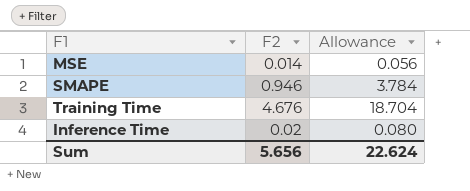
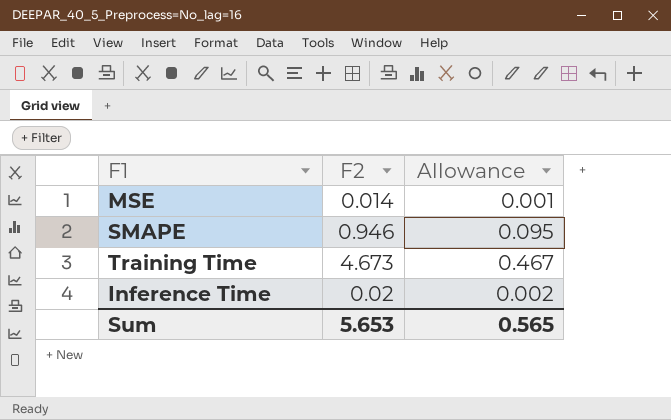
column Allowance | formula: [F2] * 4 -> [F2] * 0.1
Training Time | F2: 4.676 -> 4.673
Sum | F2: 5.656 -> 5.653
Sum | Allowance: 22.624 -> 0.565

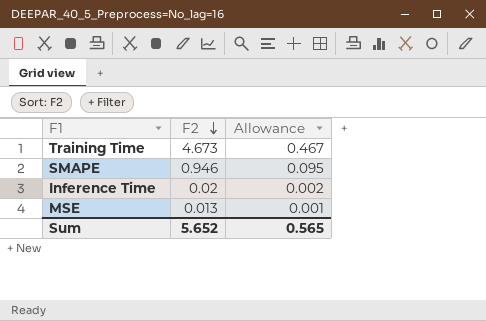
row order: none -> F2 descending
MSE | F2: 0.014 -> 0.013
Sum | F2: 5.653 -> 5.652

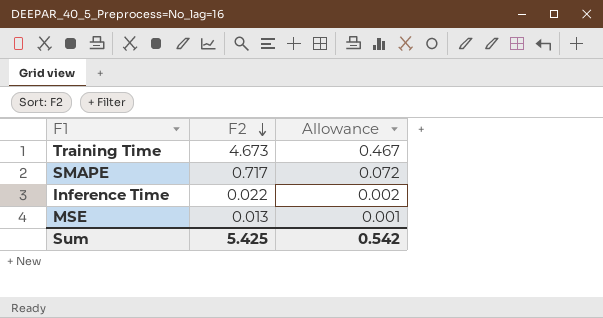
SMAPE | F2: 0.946 -> 0.717
SMAPE | Allowance: 0.095 -> 0.072
Inference Time | F2: 0.02 -> 0.022
Sum | F2: 5.652 -> 5.425
Sum | Allowance: 0.565 -> 0.542

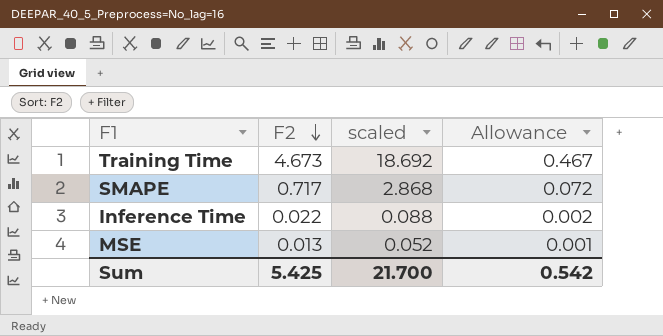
column scaled | formula: none -> [F2] * 4

